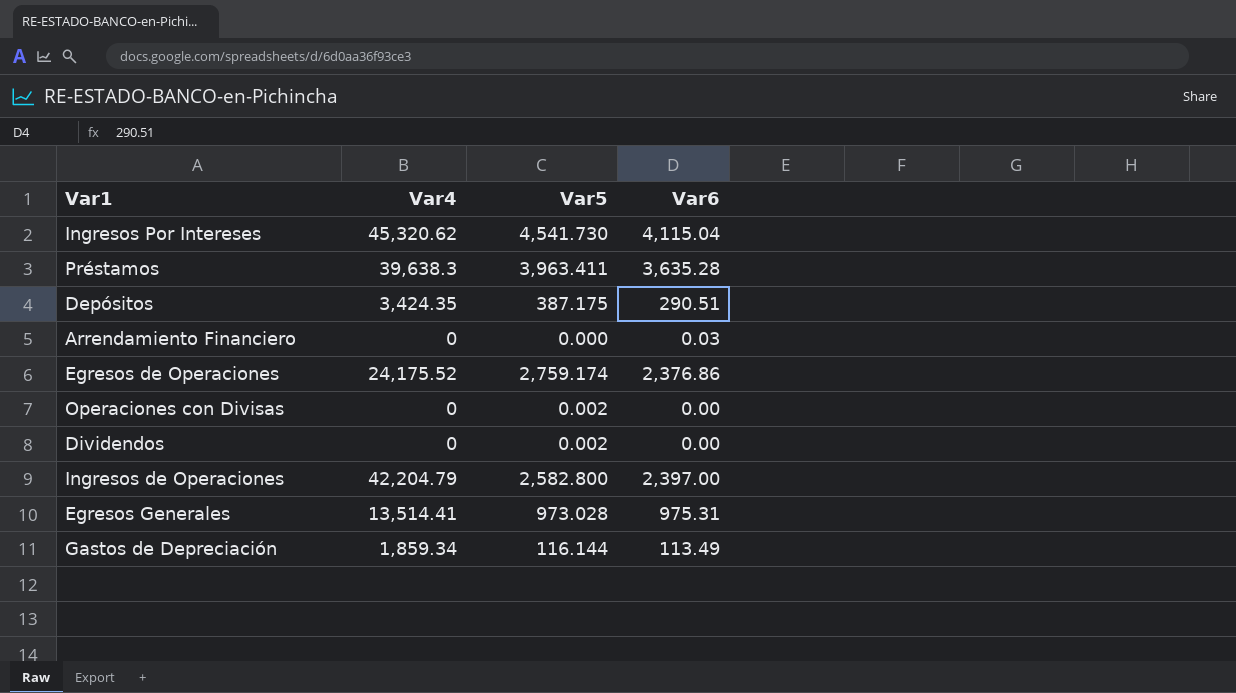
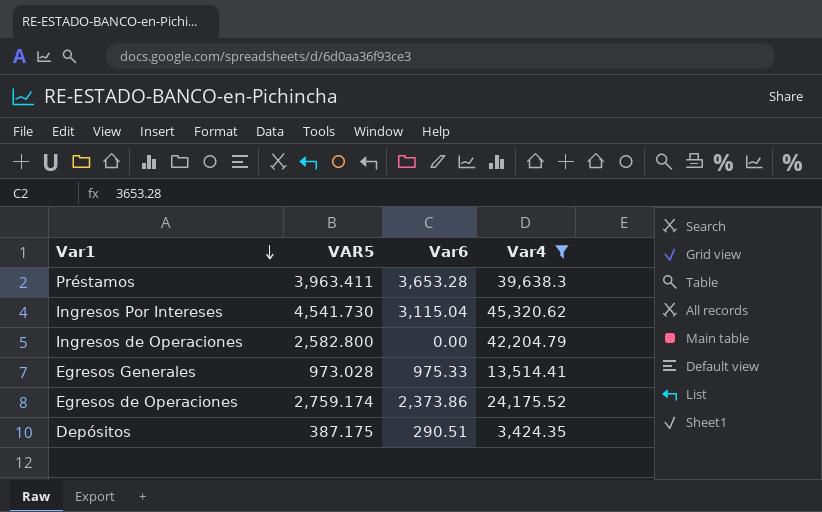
filter: none -> Var4 >= 3,424.35
row order: none -> Var1 descending
column name: Var5 -> VAR5
column Var4 | position: 2 -> 4
Préstamos | Var6: 3,635.28 -> 3,653.28
Ingresos Por Intereses | Var6: 4,115.04 -> 3,115.04
Ingresos de Operaciones | Var6: 2,397.00 -> 0.00
Egresos Generales | Var6: 975.31 -> 975.33
Egresos de Operaciones | Var6: 2,376.86 -> 2,373.86

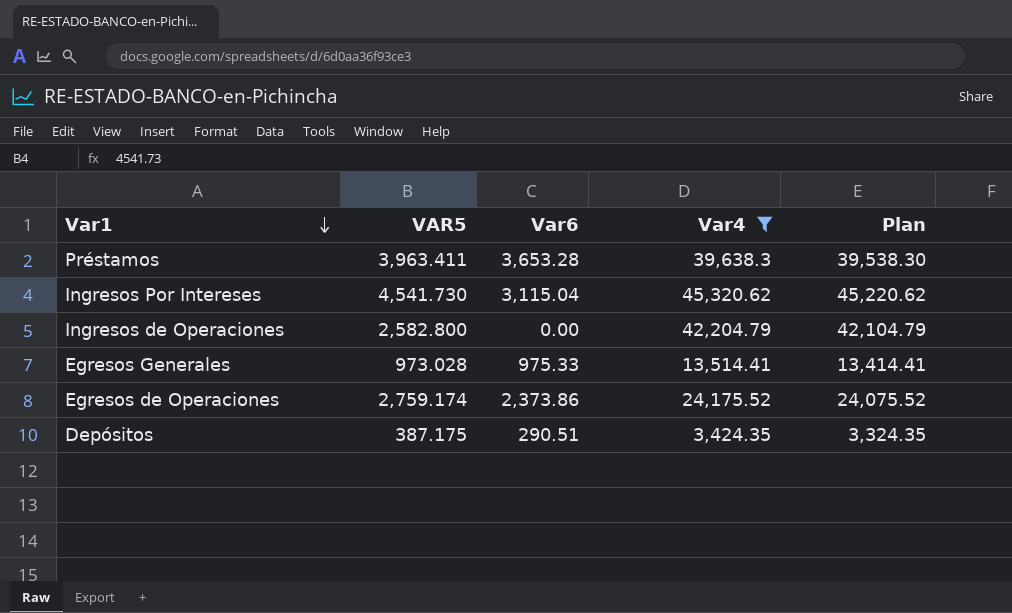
column Plan | formula: none -> [Var4] - 100

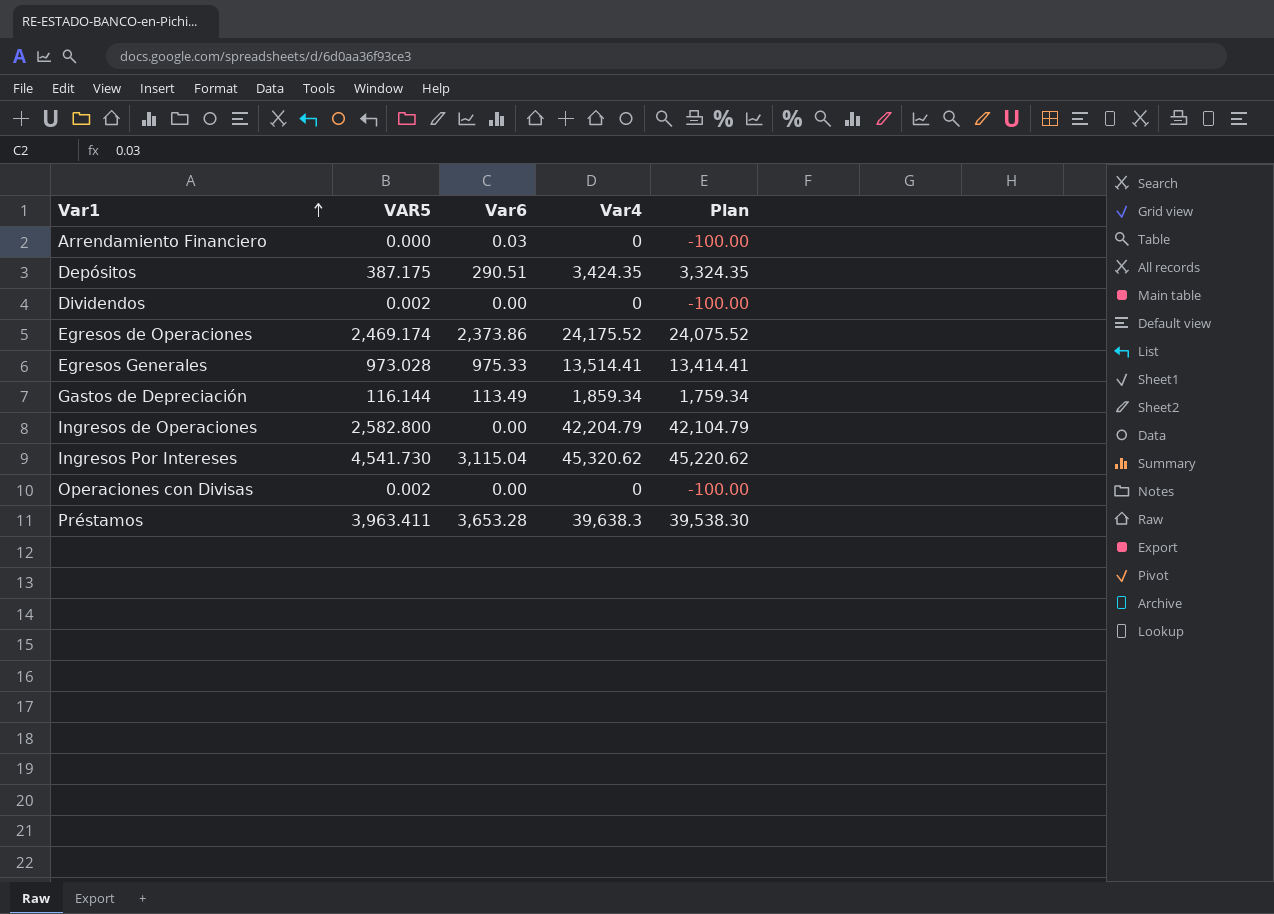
filter: Var4 >= 3,424.35 -> none
row order: Var1 descending -> Var1 ascending
Egresos de Operaciones | VAR5: 2,759.174 -> 2,469.174

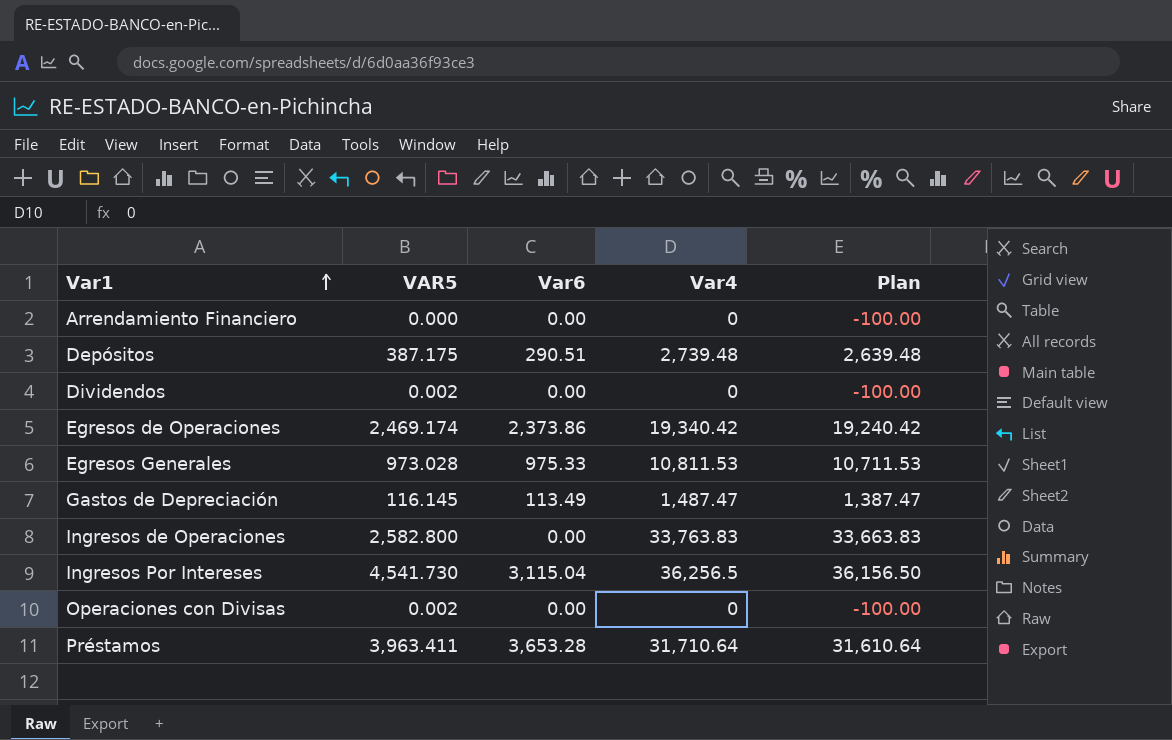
Arrendamiento Financiero | Var6: 0.03 -> 0.00
Depósitos | Var4: 3,424.35 -> 2,739.48
Depósitos | Plan: 3,324.35 -> 2,639.48
Egresos de Operaciones | Var4: 24,175.52 -> 19,340.42
Egresos de Operaciones | Plan: 24,075.52 -> 19,240.42
Egresos Generales | Var4: 13,514.41 -> 10,811.53
Egresos Generales | Plan: 13,414.41 -> 10,711.53
Gastos de Depreciación | VAR5: 116.144 -> 116.145
Gastos de Depreciación | Var4: 1,859.34 -> 1,487.47
Gastos de Depreciación | Plan: 1,759.34 -> 1,387.47
Ingresos de Operaciones | Var4: 42,204.79 -> 33,763.83
Ingresos de Operaciones | Plan: 42,104.79 -> 33,663.83
Ingresos Por Intereses | Var4: 45,320.62 -> 36,256.5
Ingresos Por Intereses | Plan: 45,220.62 -> 36,156.50
Préstamos | Var4: 39,638.3 -> 31,710.64
Préstamos | Plan: 39,538.30 -> 31,610.64

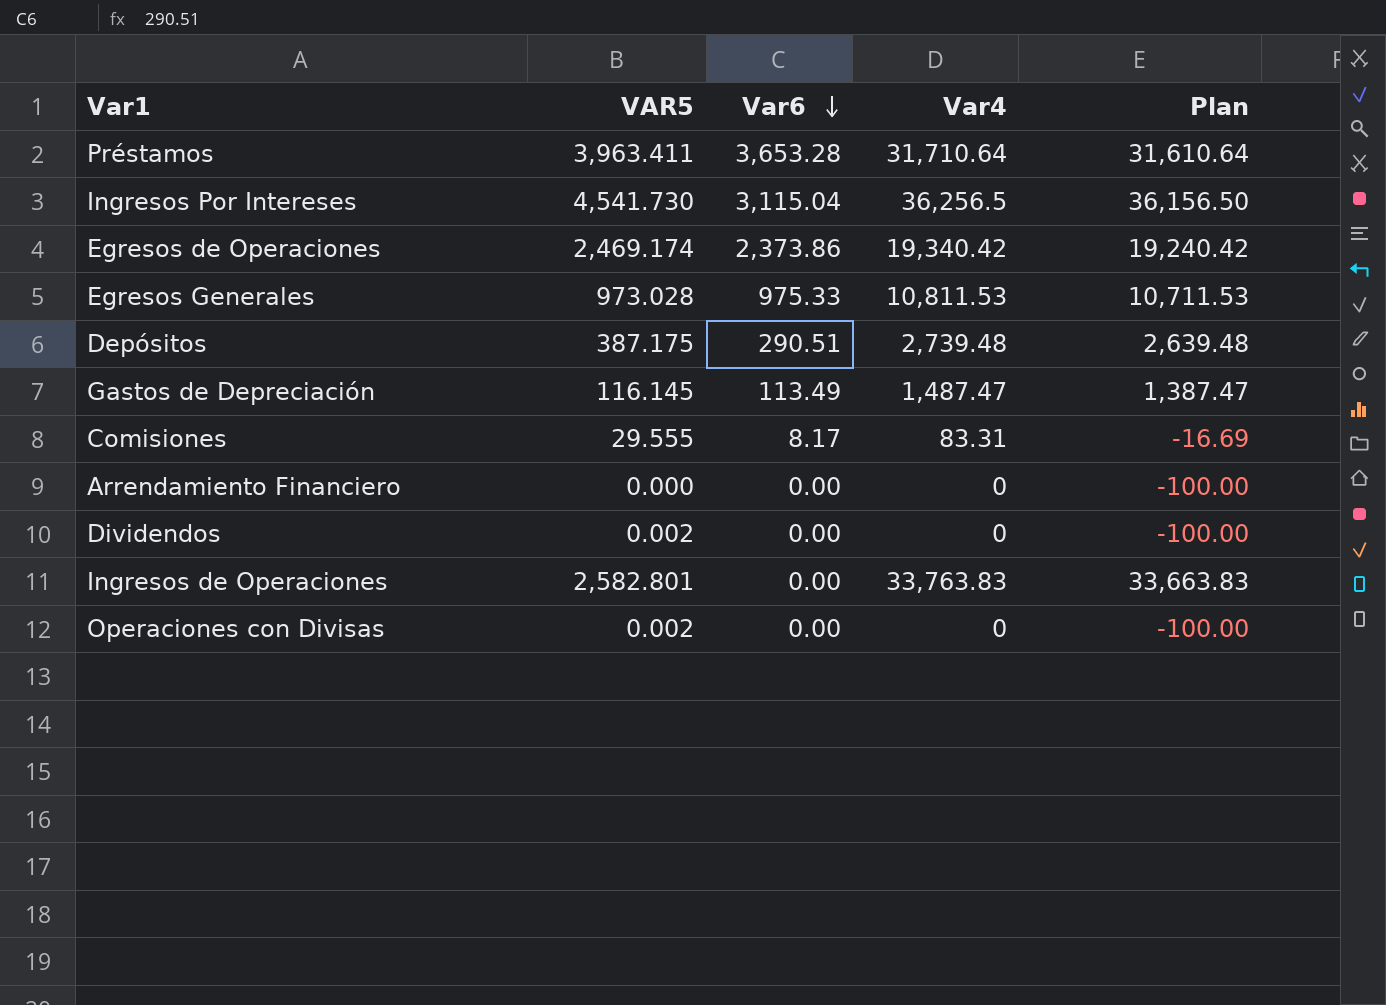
row order: Var1 ascending -> Var6 descending
row Comisiones: none -> 29.555 | 8.17 | 83.31 | -16.69
Ingresos de Operaciones | VAR5: 2,582.800 -> 2,582.801

